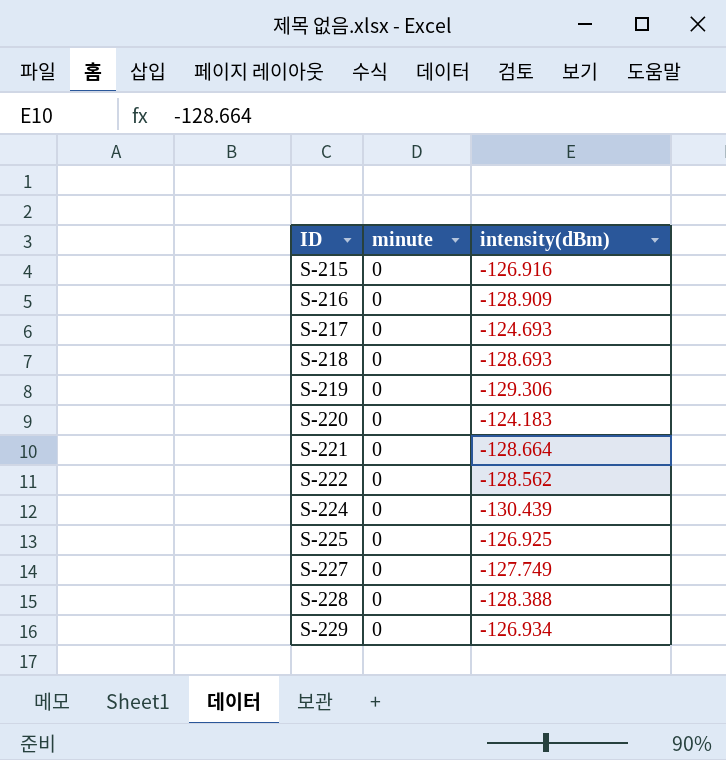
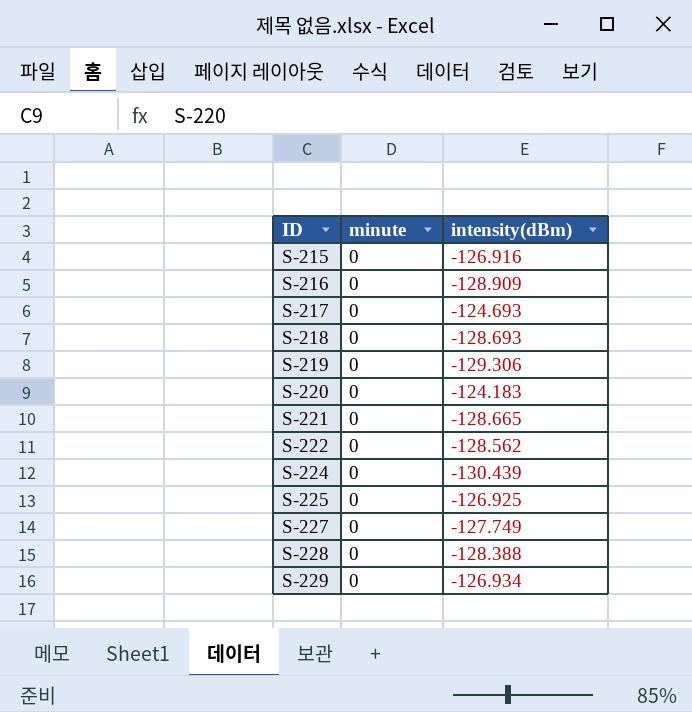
S-221 | intensity(dBm): -128.664 -> -128.665

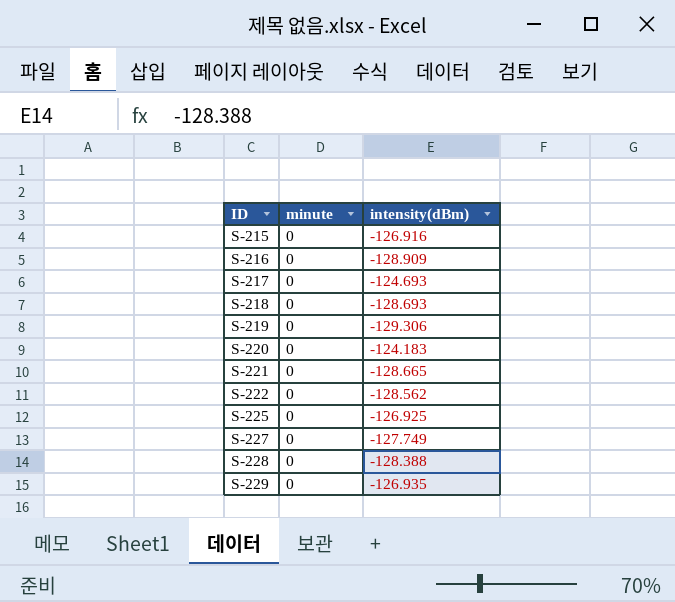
row S-224: 0 | -130.439 -> none
S-229 | intensity(dBm): -126.934 -> -126.935

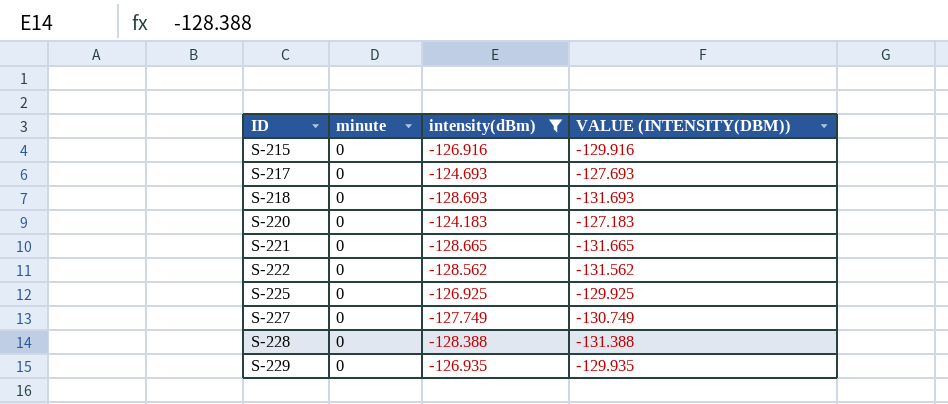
filter: none -> intensity(dBm) >= -128.693
column VALUE (INTENSITY(DBM)) | formula: none -> [intensity(dBm)] - 3

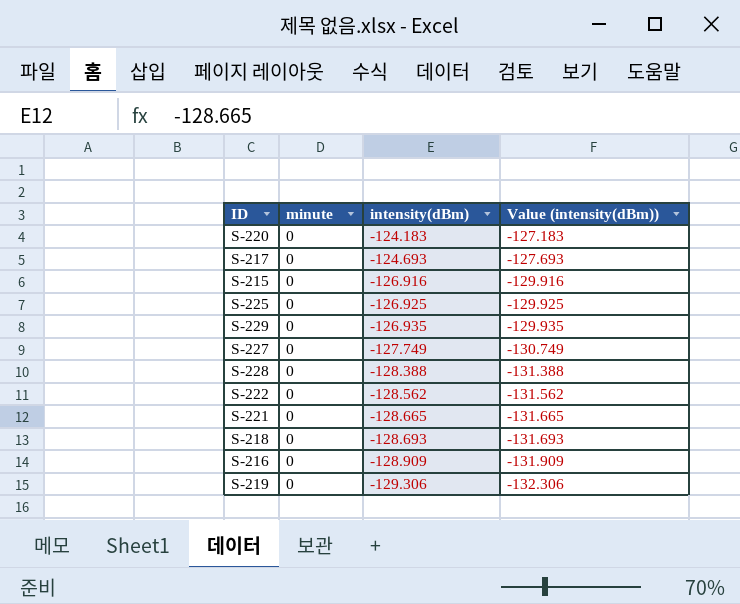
filter: intensity(dBm) >= -128.693 -> none
row order: ID ascending -> intensity(dBm) descending
column name: VALUE (INTENSITY(DBM)) -> Value (intensity(dBm))

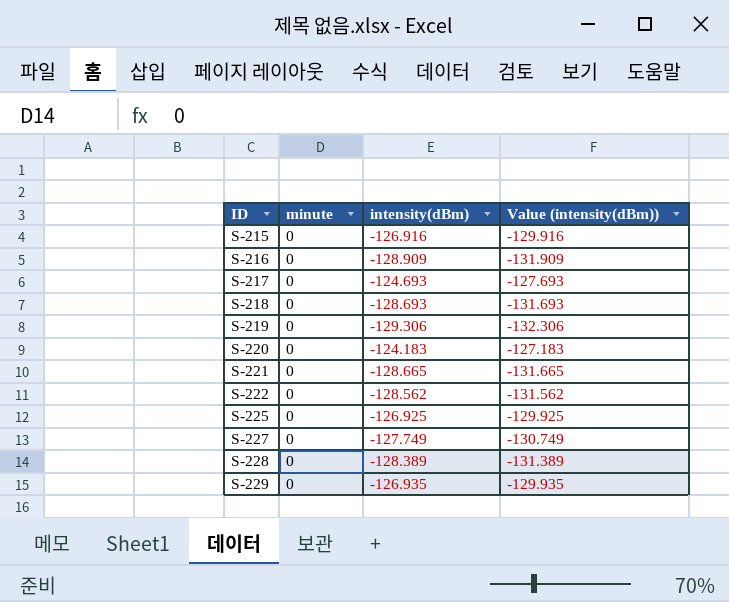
row order: intensity(dBm) descending -> ID ascending
S-228 | intensity(dBm): -128.388 -> -128.389
S-228 | Value (intensity(dBm)): -131.388 -> -131.389

